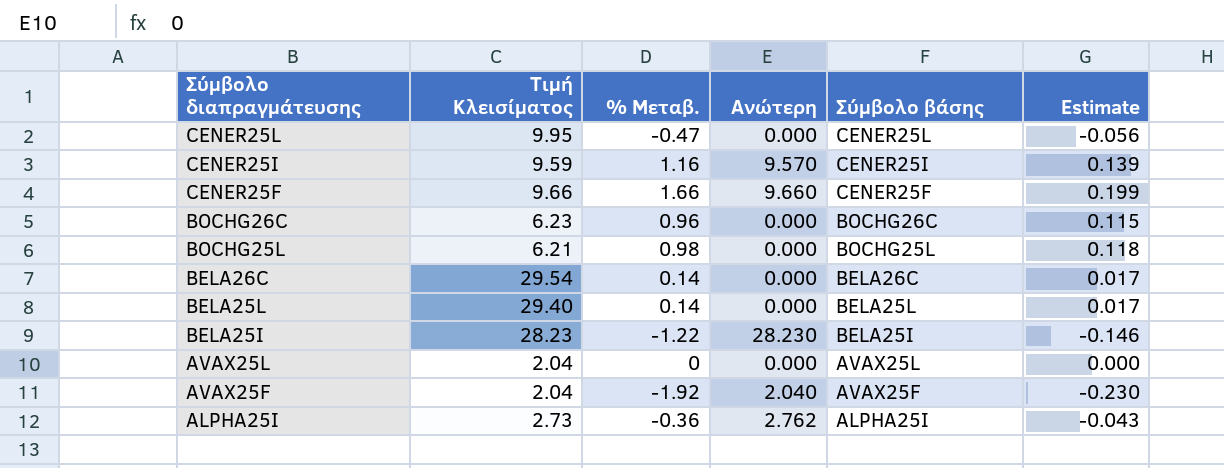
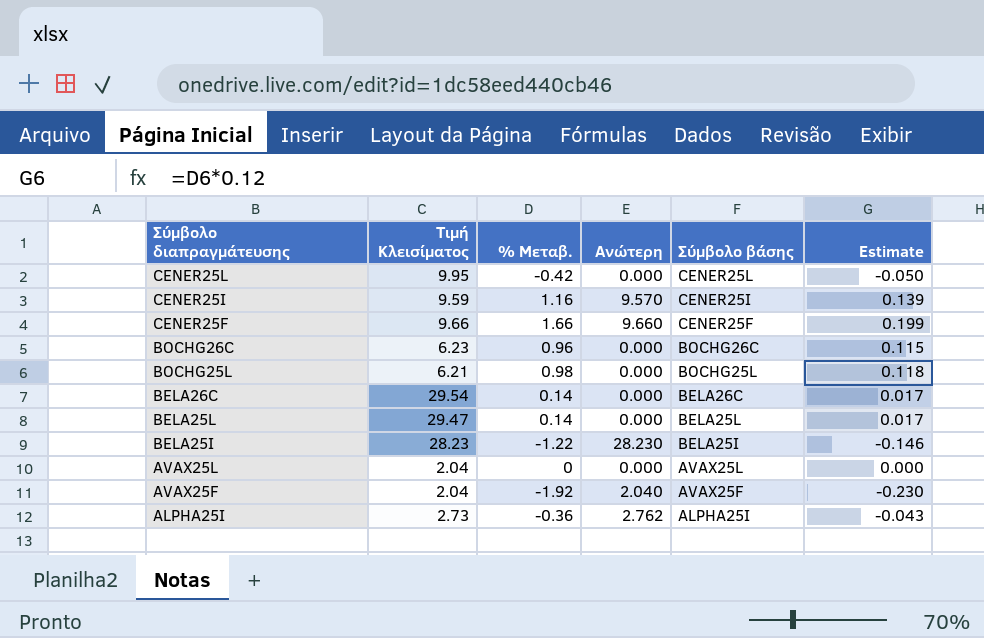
CENER25L | % Μεταβ.: -0.47 -> -0.42
CENER25L | Estimate: -0.056 -> -0.050
BELA25L | Τιμή Κλεισίματος: 29.40 -> 29.47

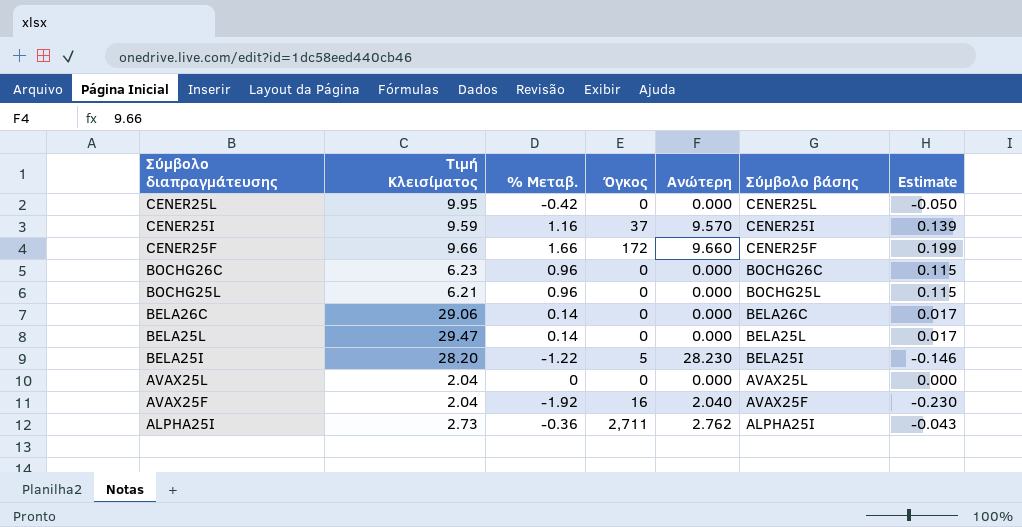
column Όγκος | position: none -> 4
BOCHG25L | % Μεταβ.: 0.98 -> 0.96
BOCHG25L | Estimate: 0.118 -> 0.115
BELA26C | Τιμή Κλεισίματος: 29.54 -> 29.06
BELA25I | Τιμή Κλεισίματος: 28.23 -> 28.20

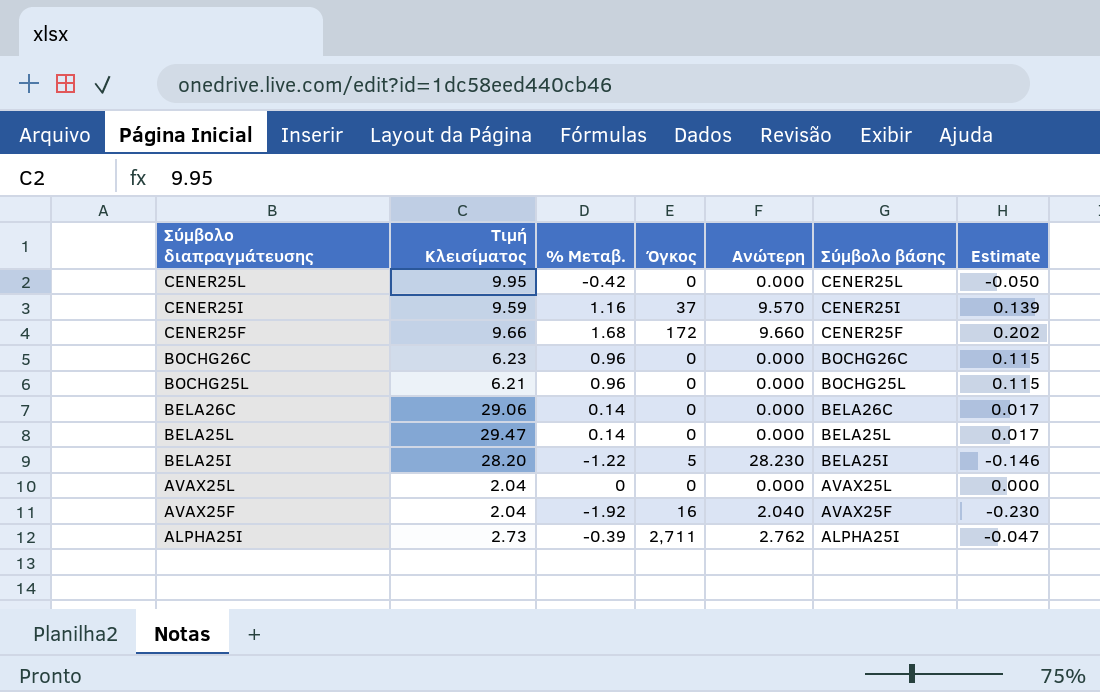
CENER25F | % Μεταβ.: 1.66 -> 1.68
CENER25F | Estimate: 0.199 -> 0.202
ALPHA25I | % Μεταβ.: -0.36 -> -0.39
ALPHA25I | Estimate: -0.043 -> -0.047

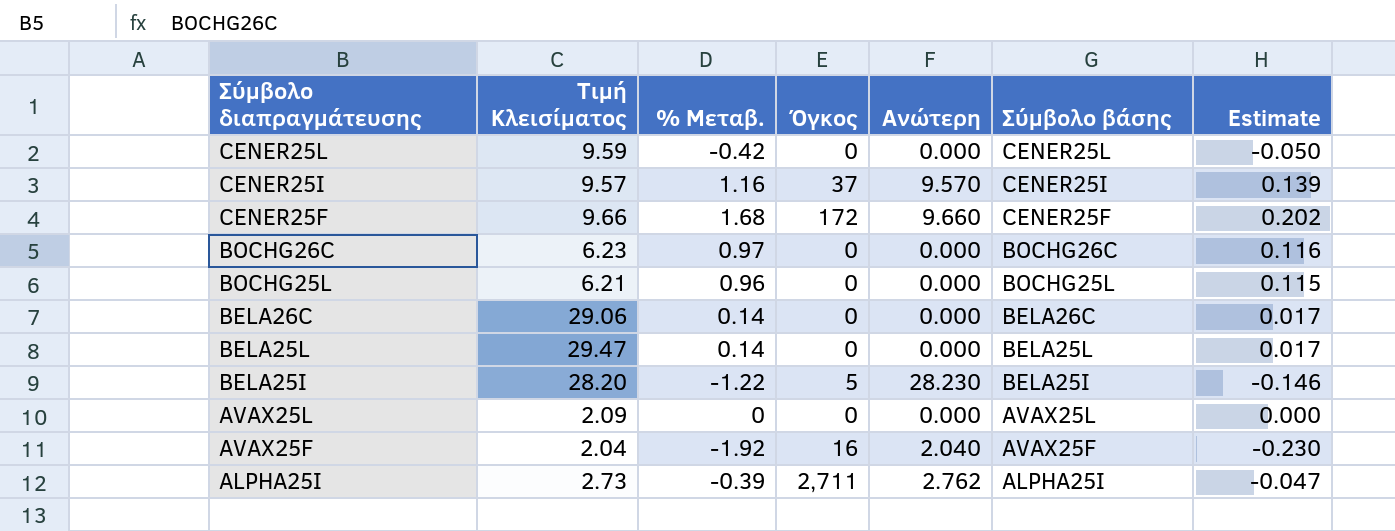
CENER25L | Τιμή Κλεισίματος: 9.95 -> 9.59
CENER25I | Τιμή Κλεισίματος: 9.59 -> 9.57
BOCHG26C | % Μεταβ.: 0.96 -> 0.97
BOCHG26C | Estimate: 0.115 -> 0.116
AVAX25L | Τιμή Κλεισίματος: 2.04 -> 2.09

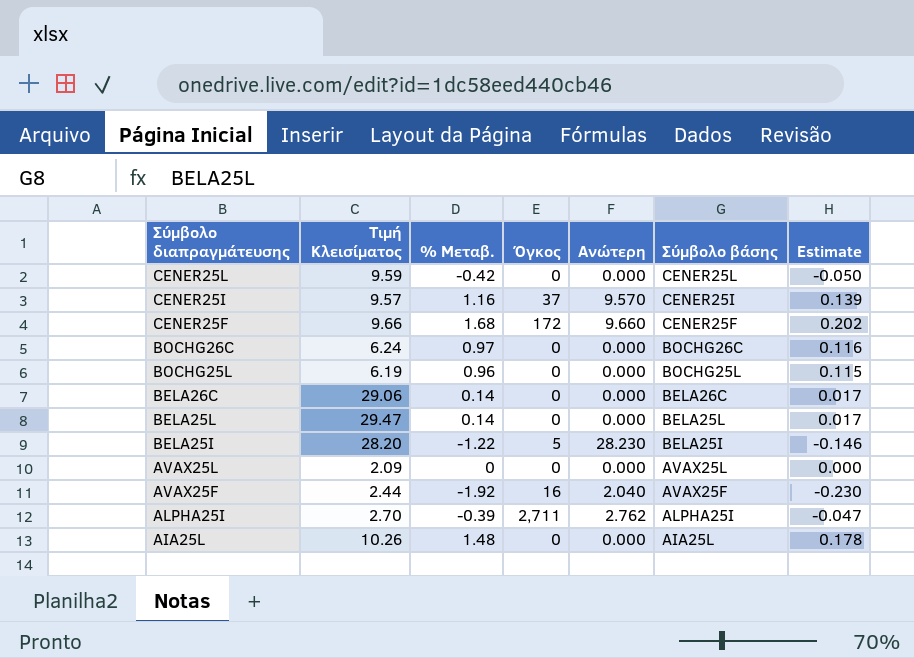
BOCHG26C | Τιμή Κλεισίματος: 6.23 -> 6.24
BOCHG25L | Τιμή Κλεισίματος: 6.21 -> 6.19
AVAX25F | Τιμή Κλεισίματος: 2.04 -> 2.44
ALPHA25I | Τιμή Κλεισίματος: 2.73 -> 2.70
row AIA25L: none -> 10.26 | 1.48 | 0 | 0.000 | AIA25L | 0.178

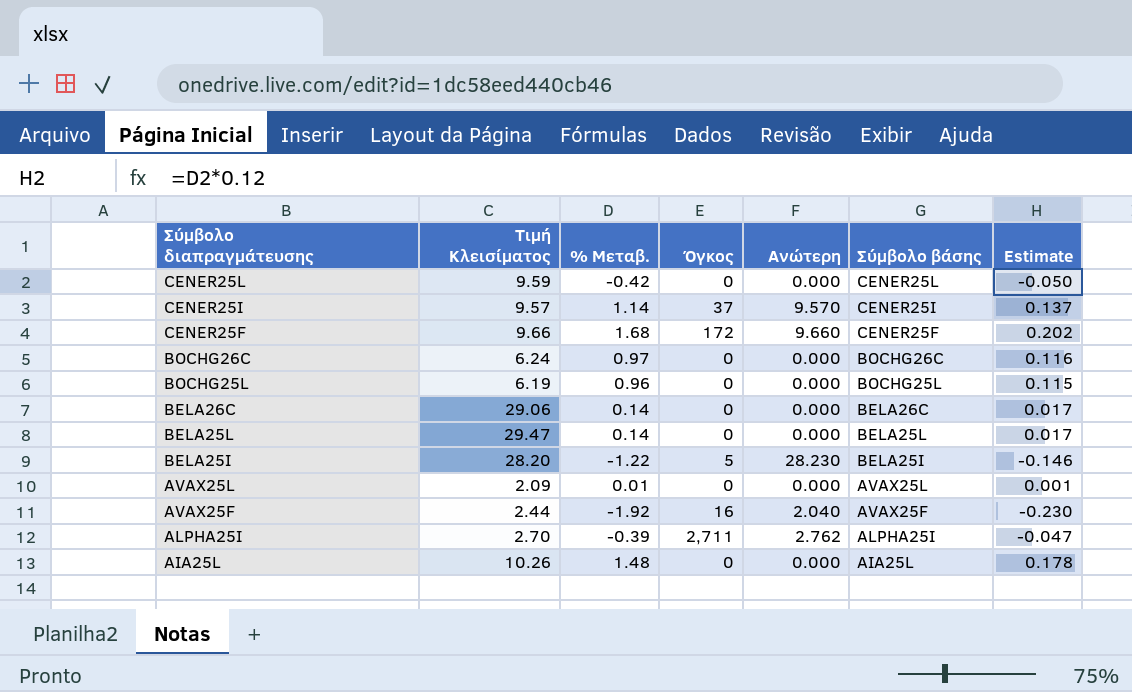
CENER25I | % Μεταβ.: 1.16 -> 1.14
CENER25I | Estimate: 0.139 -> 0.137
AVAX25L | % Μεταβ.: 0 -> 0.01
AVAX25L | Estimate: 0.000 -> 0.001

